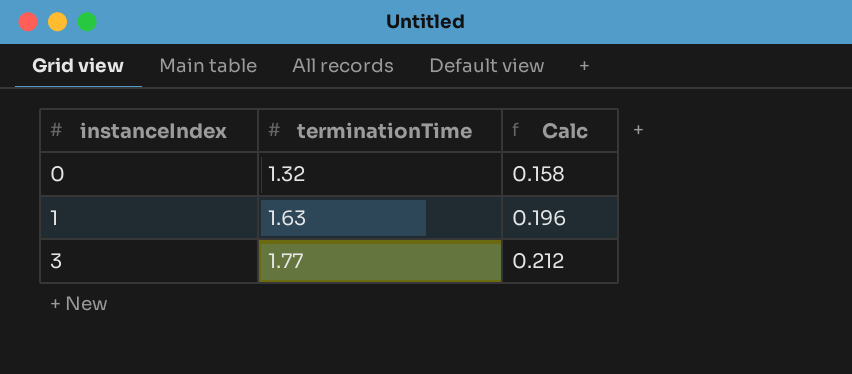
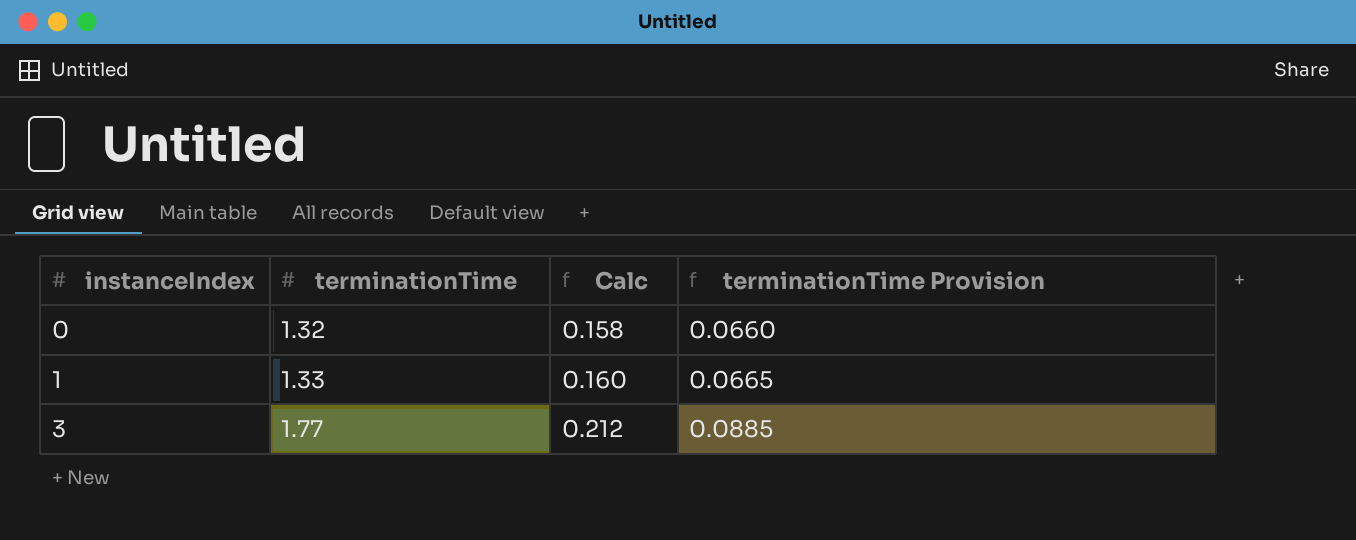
column terminationTime Provision | formula: none -> [terminationTime] * 0.05
1 | terminationTime: 1.63 -> 1.33
1 | Calc: 0.196 -> 0.160

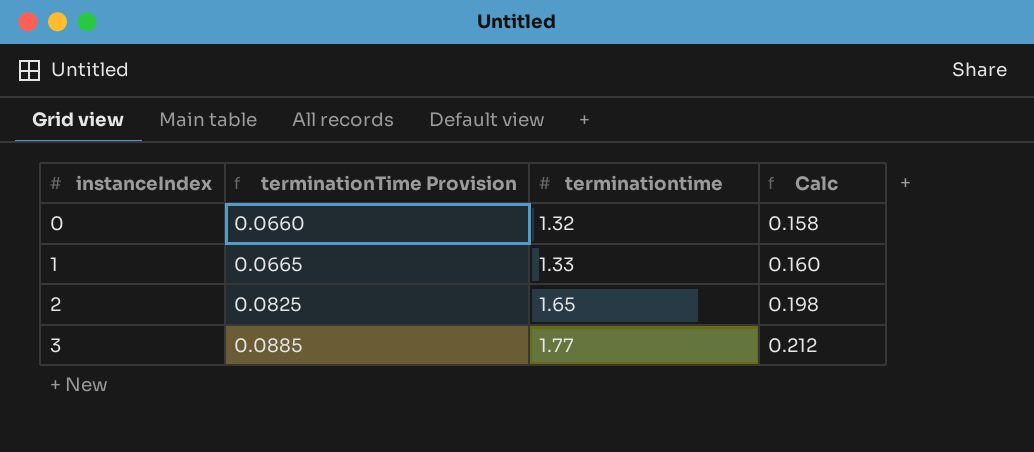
column terminationTime Provision | position: 4 -> 2
column name: terminationTime -> terminationtime
row 2: none -> 0.0825 | 1.65 | 0.198

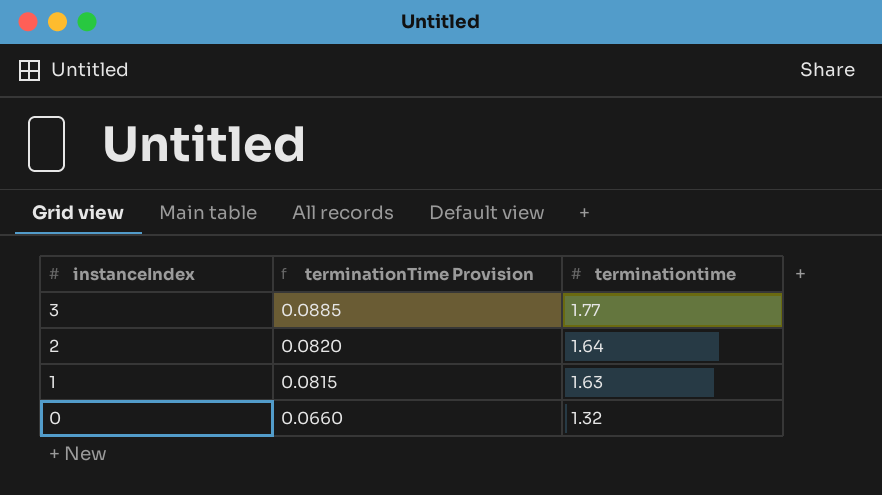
row order: instanceIndex ascending -> instanceIndex descending
column Calc | formula: [terminationtime] * 0.12 -> none
2 | terminationTime Provision: 0.0825 -> 0.0820
2 | terminationtime: 1.65 -> 1.64
1 | terminationTime Provision: 0.0665 -> 0.0815
1 | terminationtime: 1.33 -> 1.63

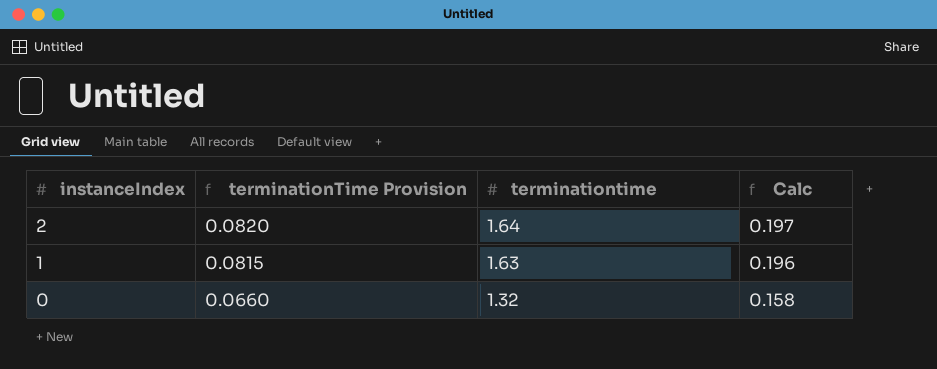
column Calc | formula: none -> [terminationtime] * 0.12
row 3: 0.0885 | 1.77 -> none

